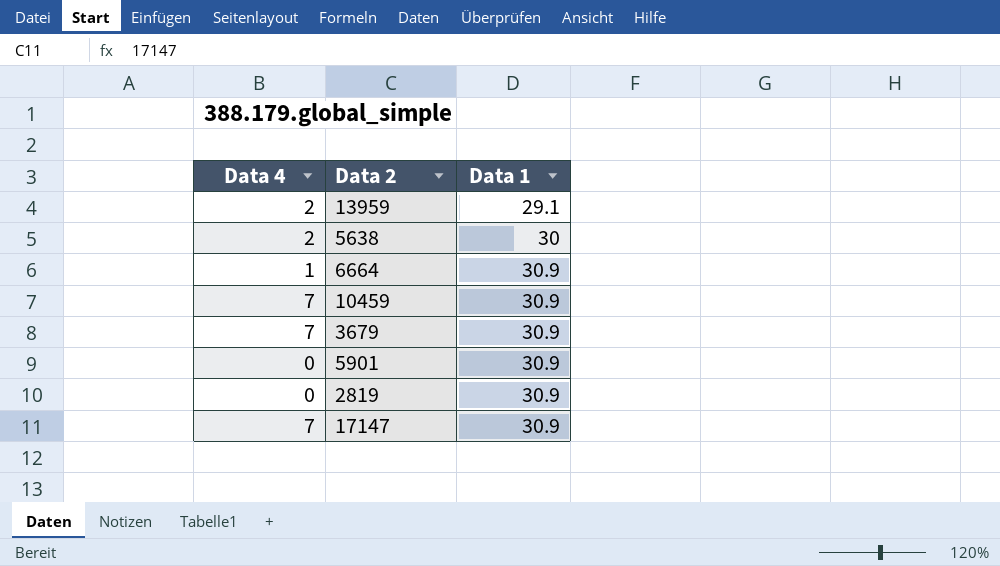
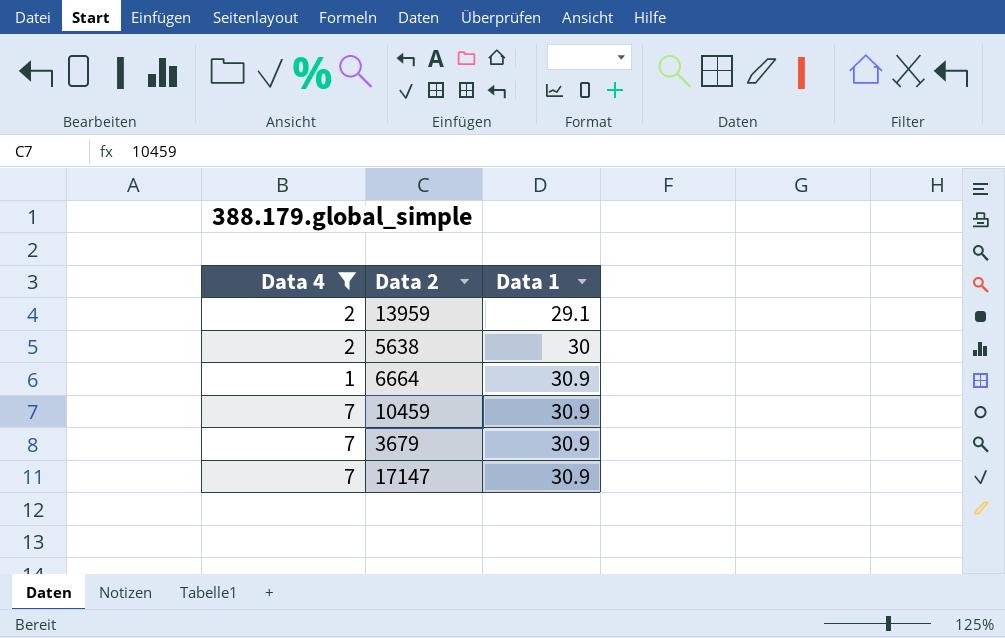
filter: none -> Data 4 != 0

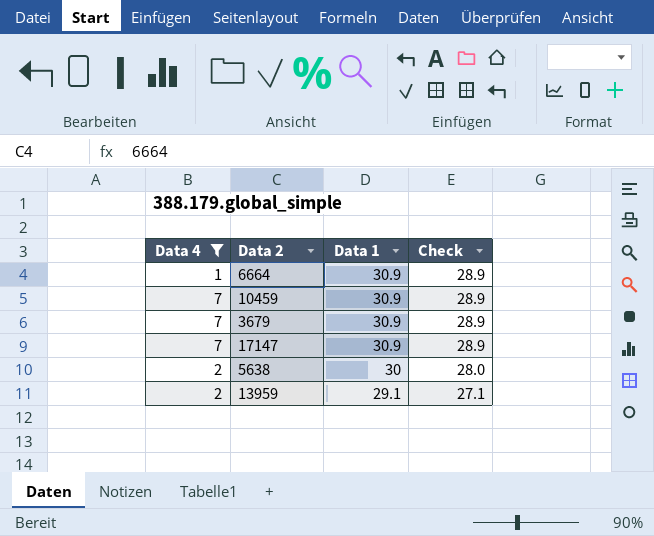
row order: Data 1 ascending -> Data 1 descending
column Check | formula: none -> [Data 1] - 2

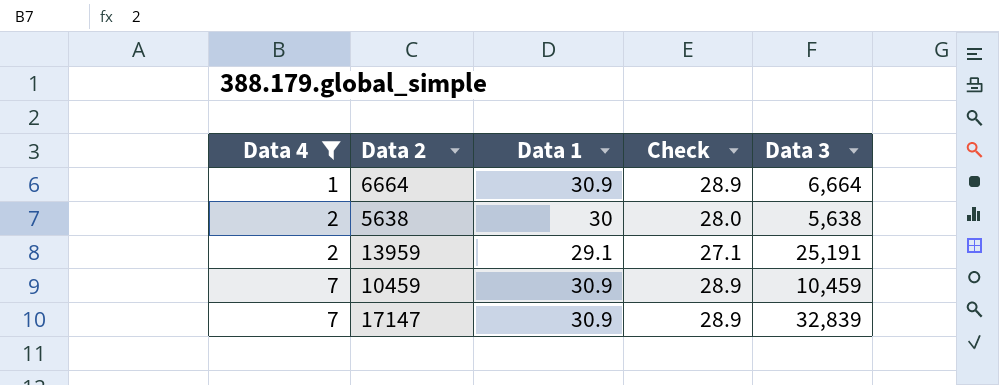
row order: Data 1 descending -> Data 4 ascending
column Data 3 | position: none -> 5
row 3679: 7 | 30.9 | 28.9 -> none

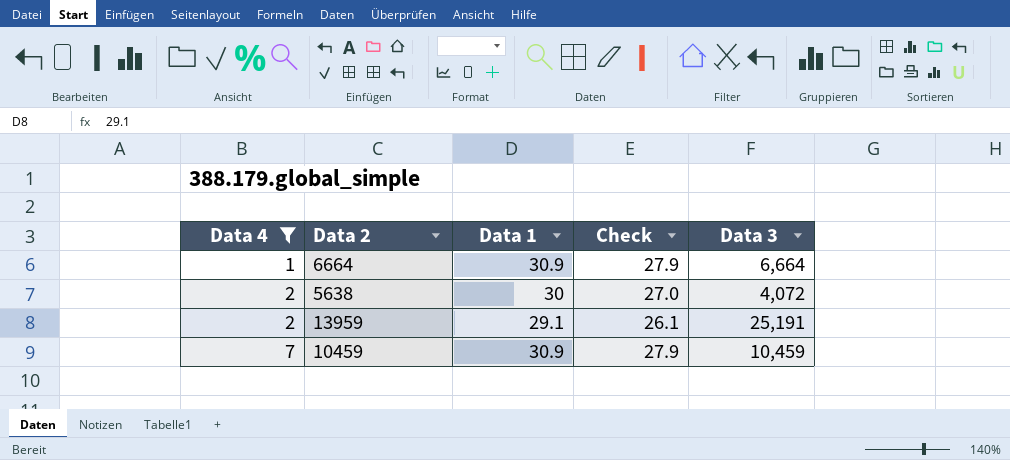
column Check | formula: [Data 1] - 2 -> [Data 1] - 3
row 17147: 7 | 30.9 | 28.9 | 32,839 -> none
5638 | Data 3: 5,638 -> 4,072

